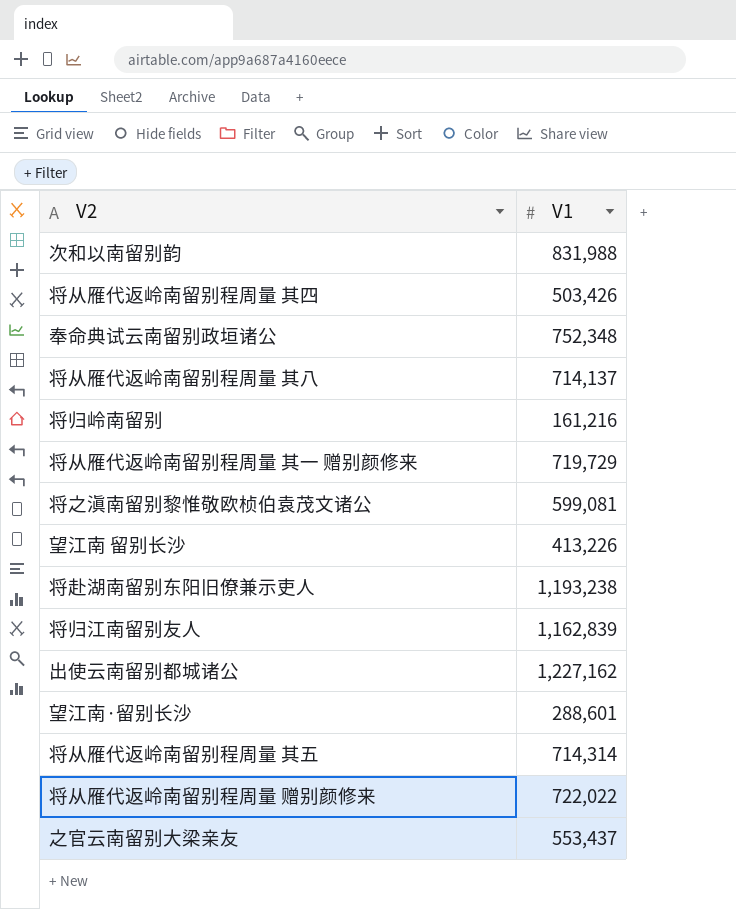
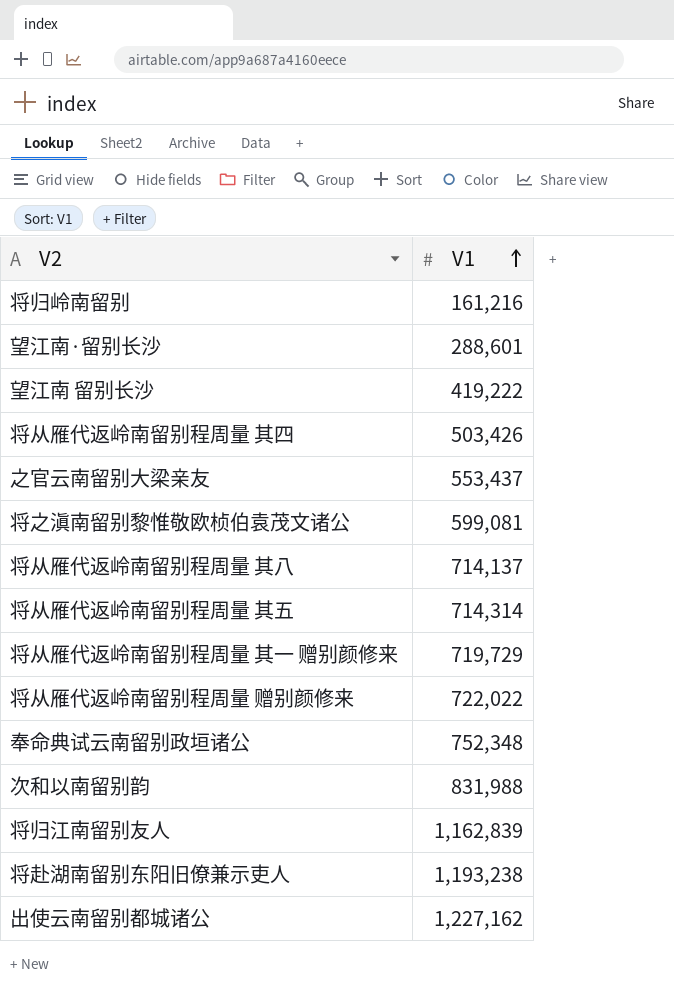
row order: none -> V1 ascending
望江南 留别长沙 | V1: 413,226 -> 419,222

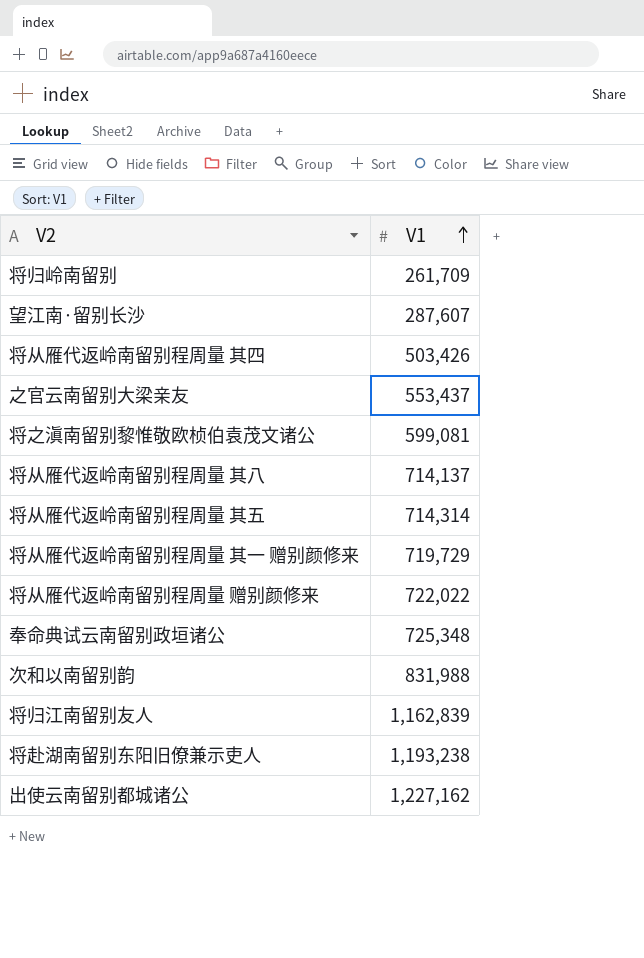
row 望江南 留别长沙: 419,222 -> none
将归岭南留别 | V1: 161,216 -> 261,709
望江南·留别长沙 | V1: 288,601 -> 287,607
奉命典试云南留别政垣诸公 | V1: 752,348 -> 725,348

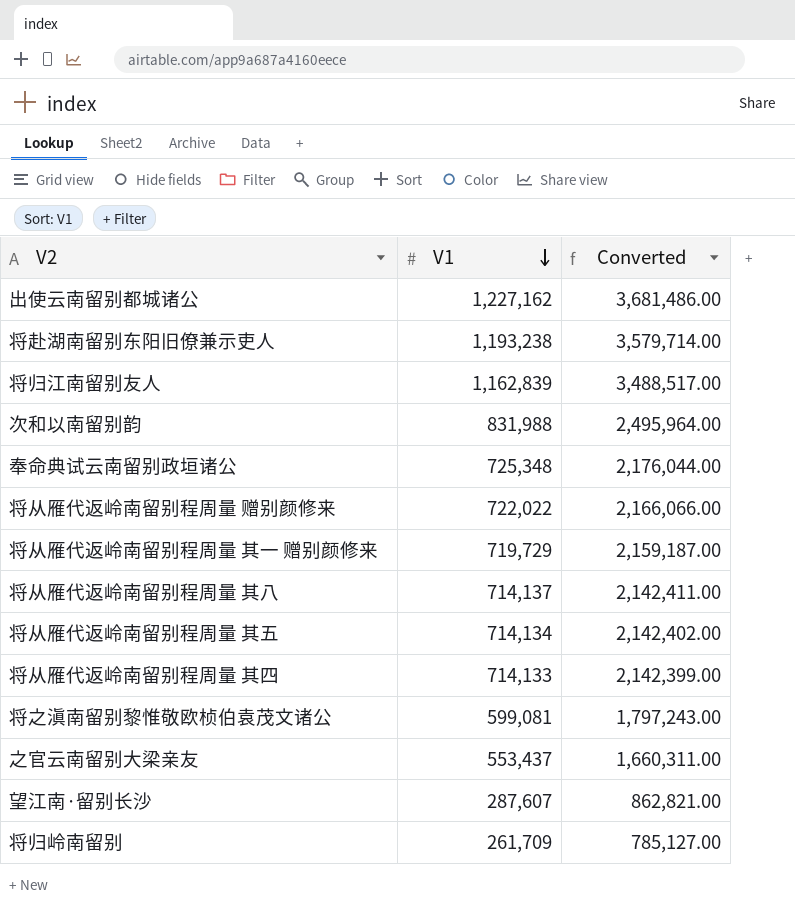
row order: V1 ascending -> V1 descending
column Converted | formula: none -> [V1] * 3
将从雁代返岭南留别程周量 其五 | V1: 714,314 -> 714,134
将从雁代返岭南留别程周量 其四 | V1: 503,426 -> 714,133

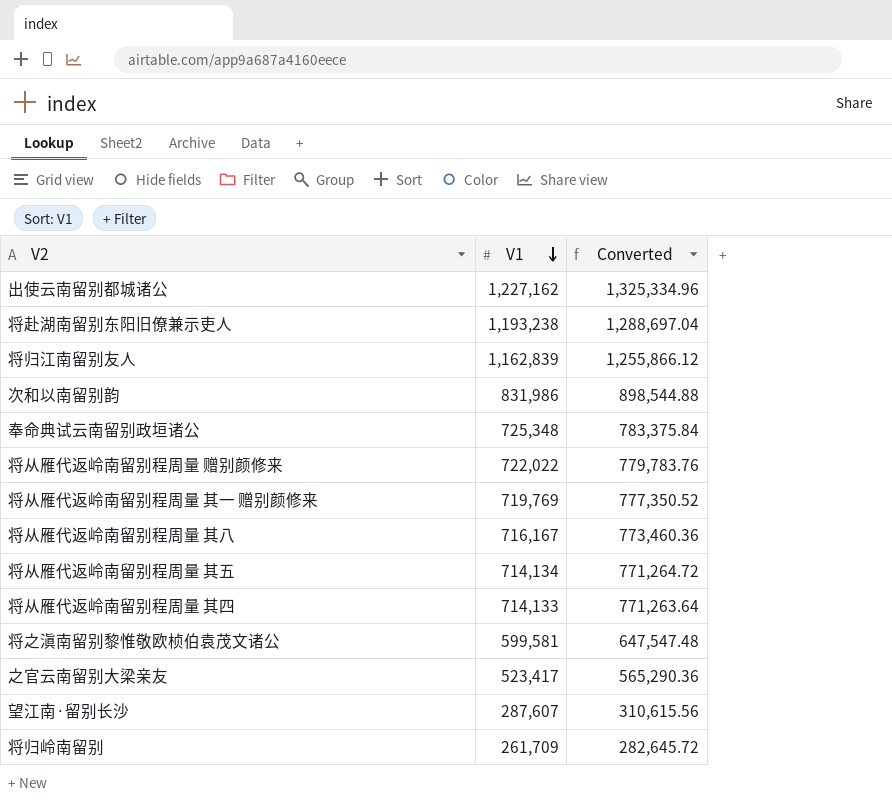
column Converted | formula: [V1] * 3 -> [V1] * 1.08
次和以南留别韵 | V1: 831,988 -> 831,986
将从雁代返岭南留别程周量 其一 赠别颜修来 | V1: 719,729 -> 719,769
将从雁代返岭南留别程周量 其八 | V1: 714,137 -> 716,167
将之滇南留别黎惟敬欧桢伯袁茂文诸公 | V1: 599,081 -> 599,581
之官云南留别大梁亲友 | V1: 553,437 -> 523,417

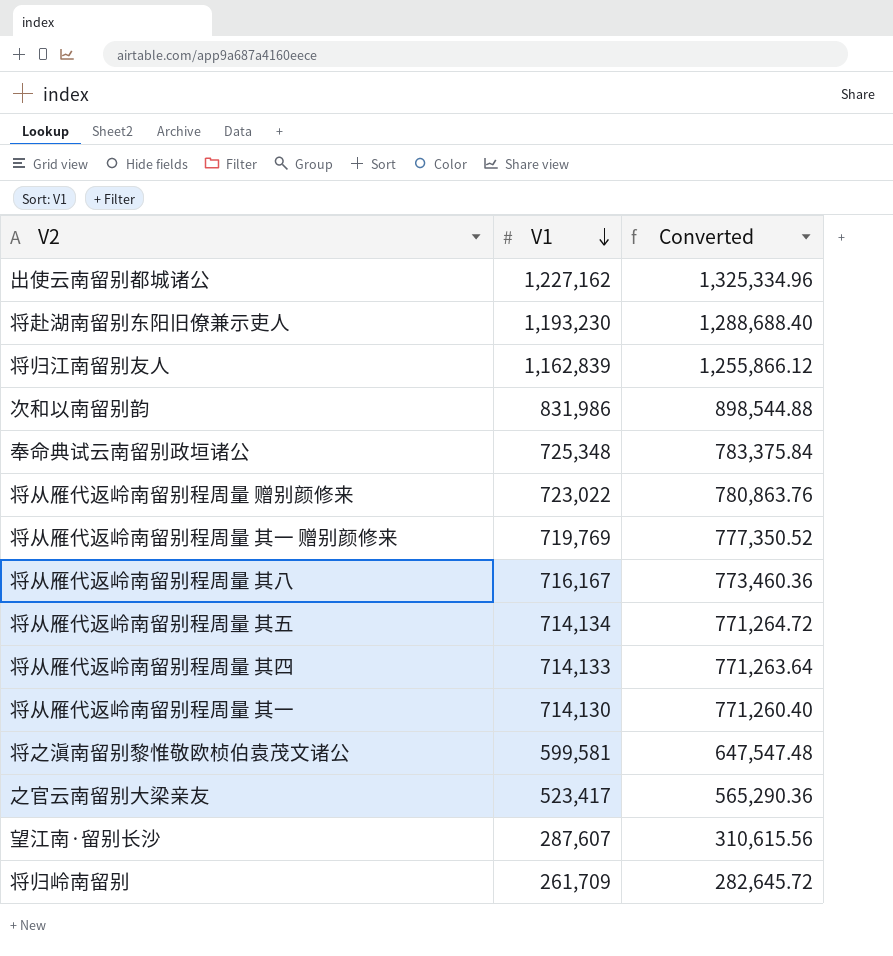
将赴湖南留别东阳旧僚兼示吏人 | V1: 1,193,238 -> 1,193,230
将赴湖南留别东阳旧僚兼示吏人 | Converted: 1,288,697.04 -> 1,288,688.40
将从雁代返岭南留别程周量 赠别颜修来 | V1: 722,022 -> 723,022
将从雁代返岭南留别程周量 赠别颜修来 | Converted: 779,783.76 -> 780,863.76
row 将从雁代返岭南留别程周量 其一: none -> 714,130 | 771,260.40

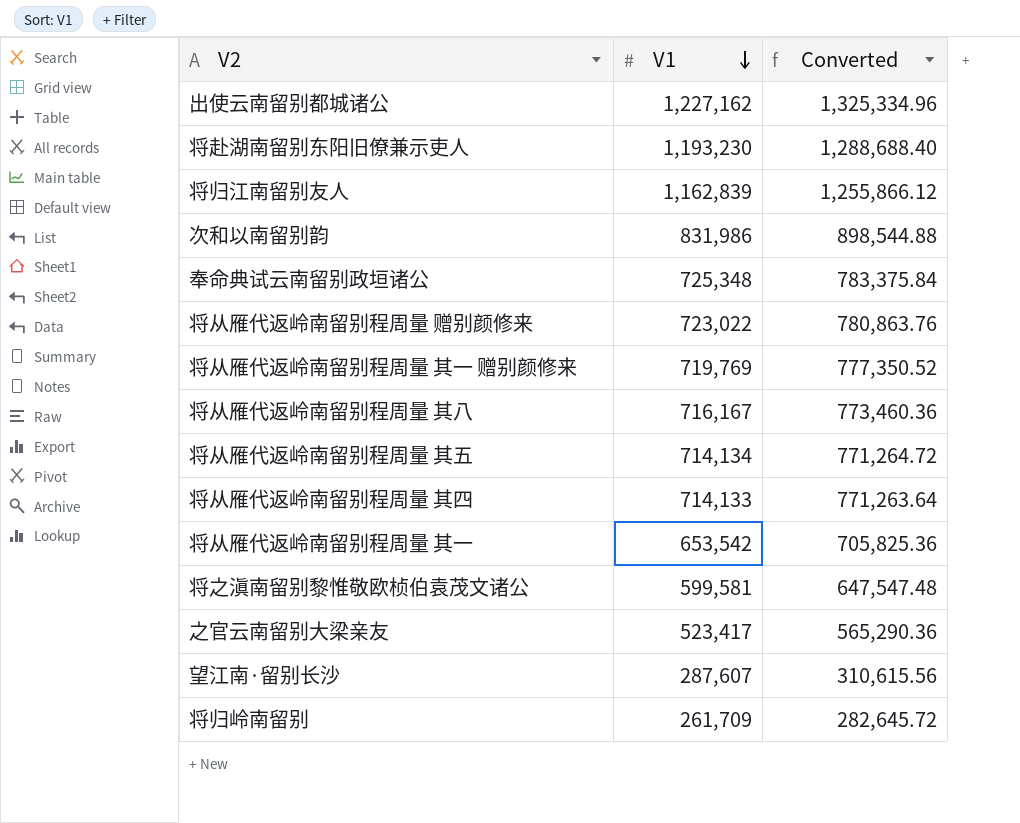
将从雁代返岭南留别程周量 其一 | V1: 714,130 -> 653,542
将从雁代返岭南留别程周量 其一 | Converted: 771,260.40 -> 705,825.36

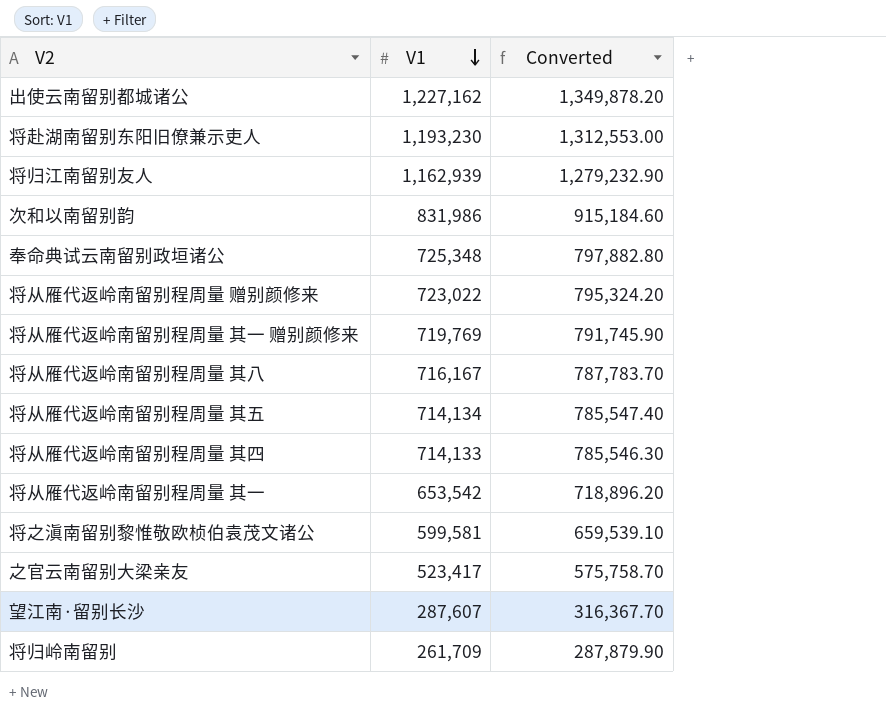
column Converted | formula: [V1] * 1.08 -> [V1] * 1.1
将归江南留别友人 | V1: 1,162,839 -> 1,162,939

